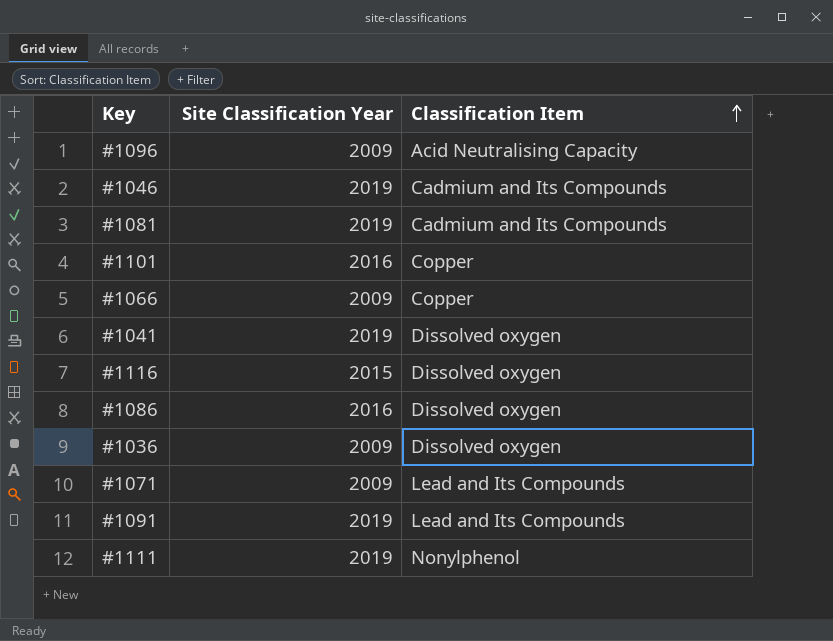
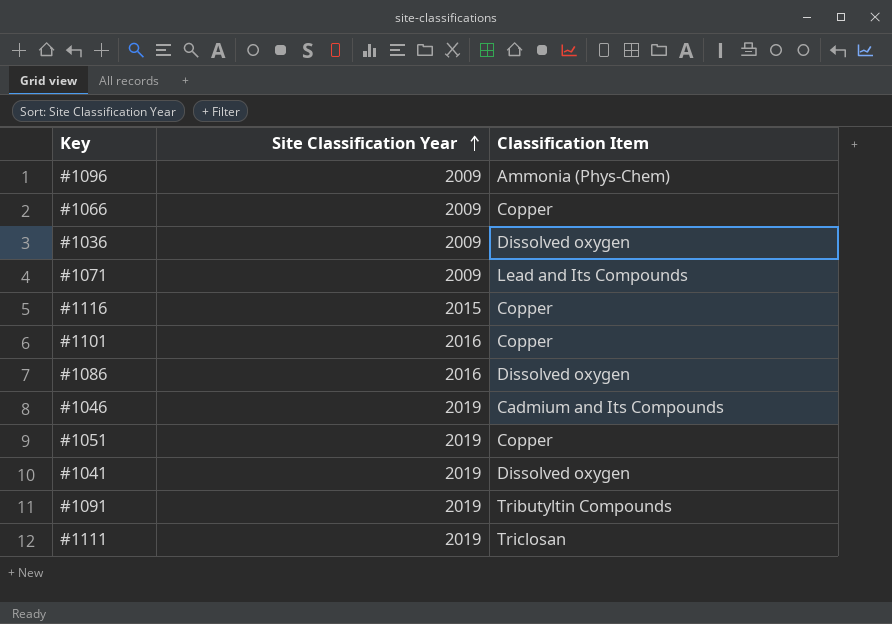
row order: Classification Item ascending -> Site Classification Year ascending
row #1081: 2019 | Cadmium and Its Compounds -> none
#1096 | Classification Item: Acid Neutralising Capacity -> Ammonia (Phys-Chem)
#1116 | Classification Item: Dissolved oxygen -> Copper
row #1051: none -> 2019 | Copper
#1091 | Classification Item: Lead and Its Compounds -> Tributyltin Compounds
#1111 | Classification Item: Nonylphenol -> Triclosan

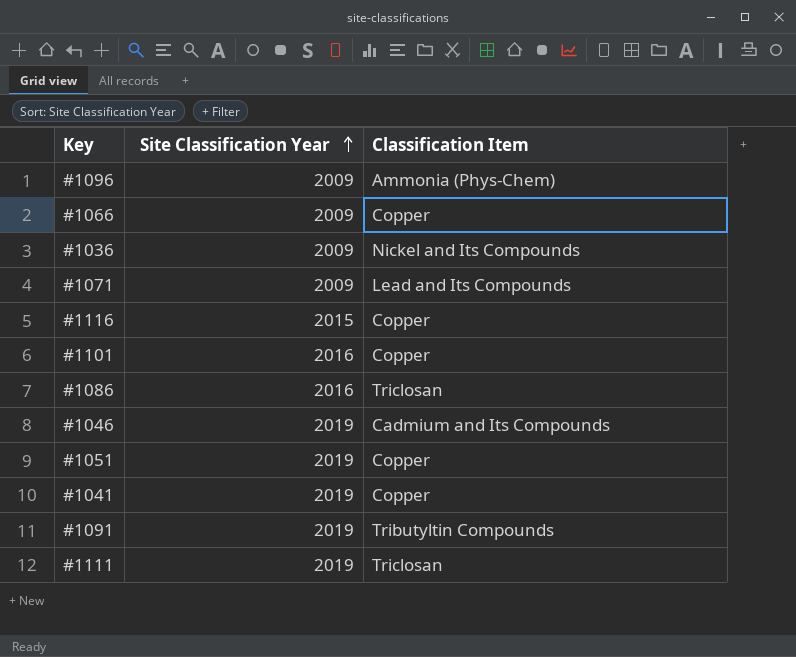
#1036 | Classification Item: Dissolved oxygen -> Nickel and Its Compounds
#1086 | Classification Item: Dissolved oxygen -> Triclosan
#1041 | Classification Item: Dissolved oxygen -> Copper

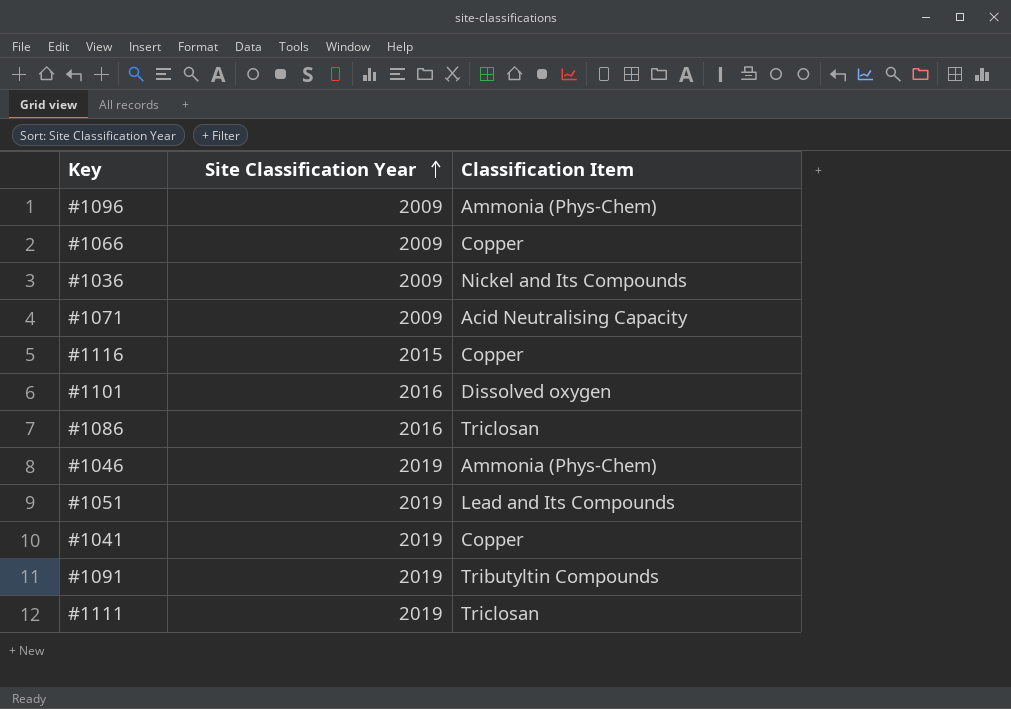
#1071 | Classification Item: Lead and Its Compounds -> Acid Neutralising Capacity
#1101 | Classification Item: Copper -> Dissolved oxygen
#1046 | Classification Item: Cadmium and Its Compounds -> Ammonia (Phys-Chem)
#1051 | Classification Item: Copper -> Lead and Its Compounds

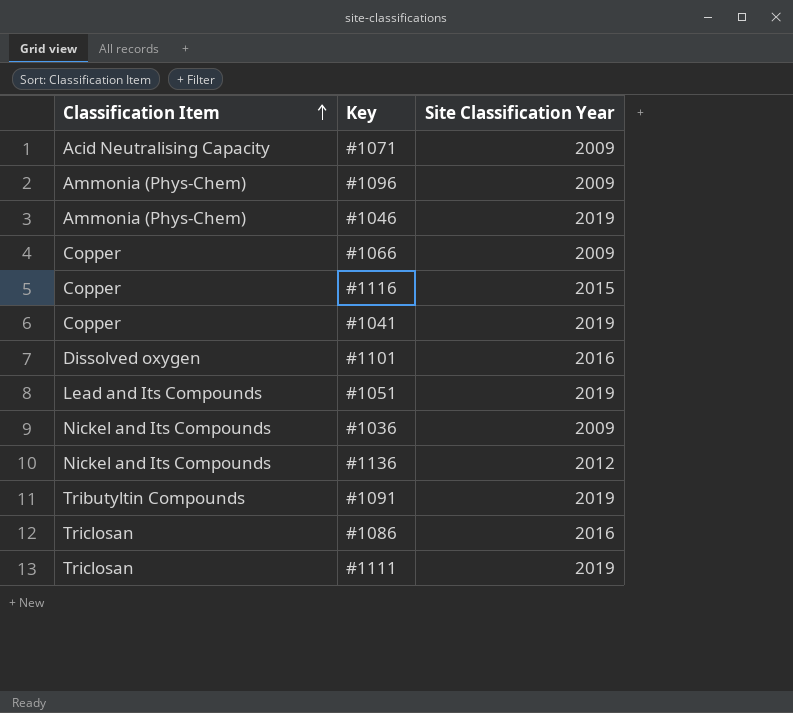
row order: Site Classification Year ascending -> Classification Item ascending
column Classification Item | position: 3 -> 1
row #1136: none -> Nickel and Its Compounds | 2012

